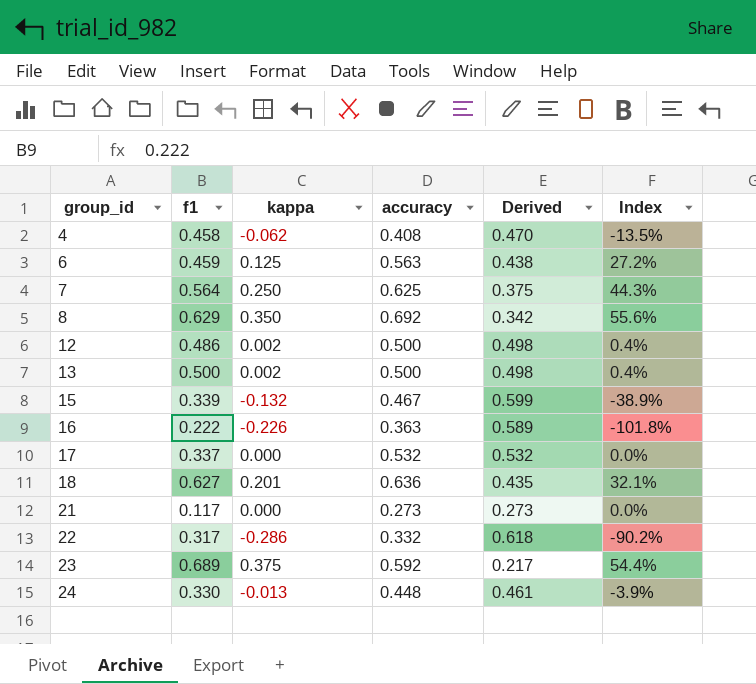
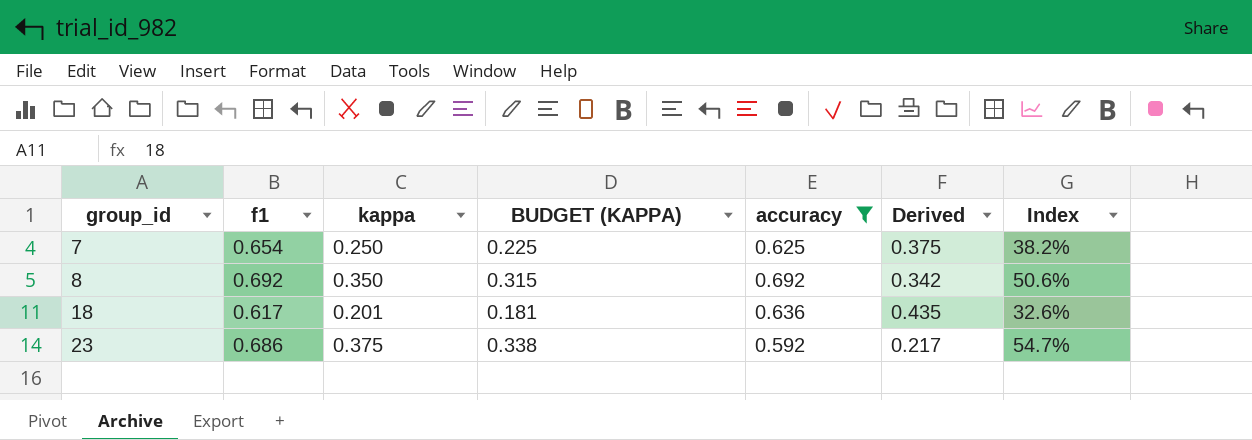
filter: none -> accuracy >= 0.592
column BUDGET (KAPPA) | formula: none -> [kappa] * 0.9
7 | f1: 0.564 -> 0.654
7 | Index: 44.3% -> 38.2%
8 | f1: 0.629 -> 0.692
8 | Index: 55.6% -> 50.6%
18 | f1: 0.627 -> 0.617
18 | Index: 32.1% -> 32.6%
23 | f1: 0.689 -> 0.686
23 | Index: 54.4% -> 54.7%

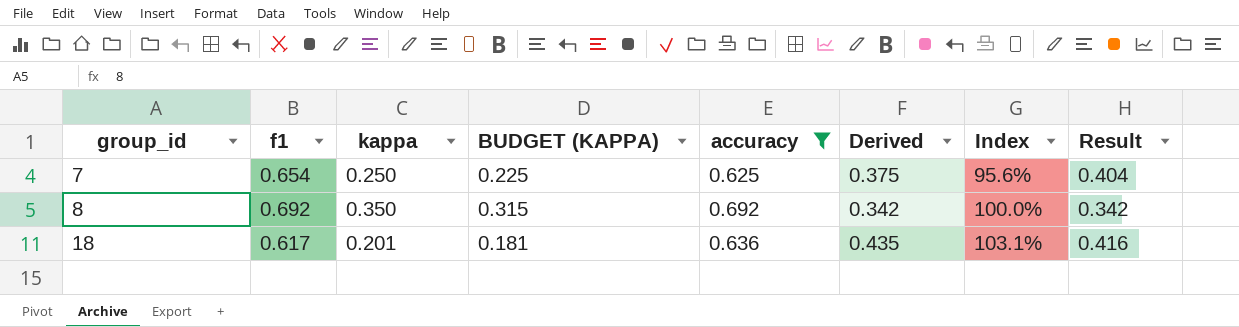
column Index | formula: [kappa] / [f1] -> [accuracy] / [f1]
column Result | formula: none -> [f1] - [kappa]
row 23: 0.686 | 0.375 | 0.338 | 0.592 | 0.217 | 54.7% -> none

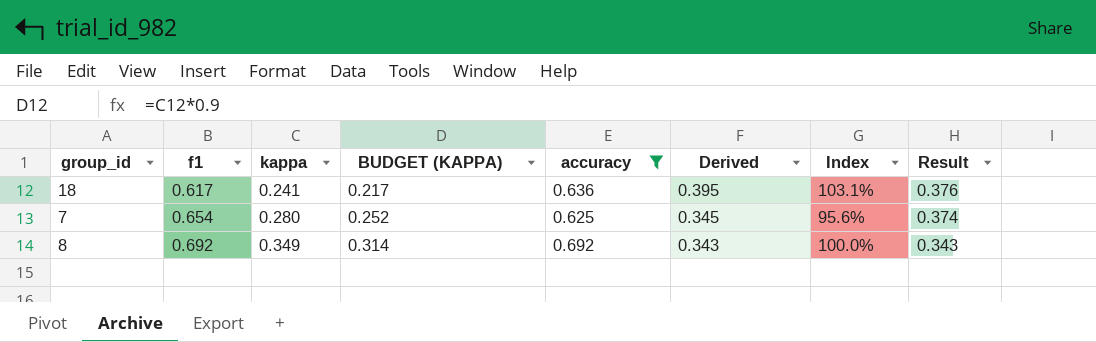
row order: group_id ascending -> f1 ascending
18 | kappa: 0.201 -> 0.241
18 | BUDGET (KAPPA): 0.181 -> 0.217
18 | Derived: 0.435 -> 0.395
18 | Result: 0.416 -> 0.376
7 | kappa: 0.250 -> 0.280
7 | BUDGET (KAPPA): 0.225 -> 0.252
7 | Derived: 0.375 -> 0.345
7 | Result: 0.404 -> 0.374
8 | kappa: 0.350 -> 0.349
8 | BUDGET (KAPPA): 0.315 -> 0.314
8 | Derived: 0.342 -> 0.343
8 | Result: 0.342 -> 0.343

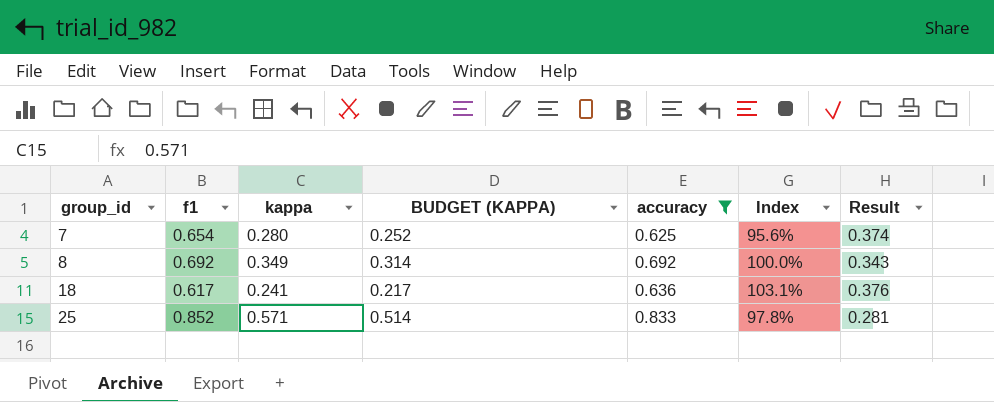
row order: f1 ascending -> group_id ascending
column Derived | formula: [accuracy] - [kappa] -> none
row 25: none -> 0.852 | 0.571 | 0.514 | 0.833 | 97.8% | 0.281

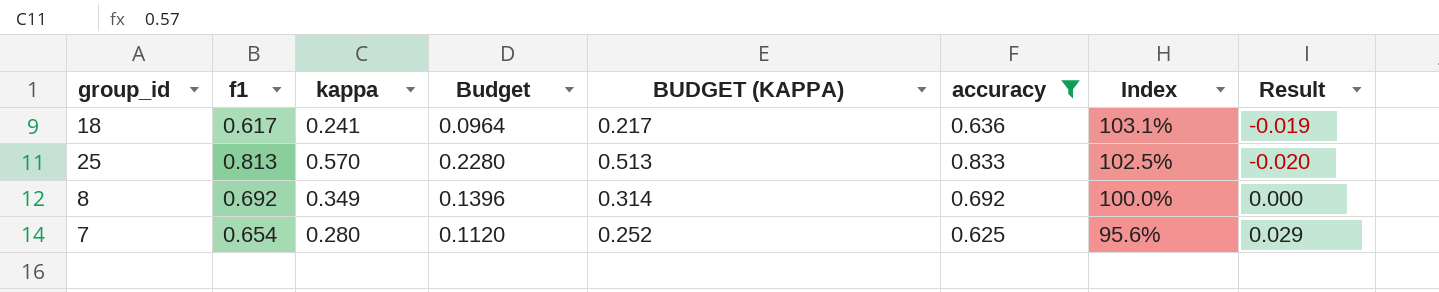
row order: group_id ascending -> Index descending
column Budget | formula: none -> [kappa] * 0.4
column Result | formula: [f1] - [kappa] -> [f1] - [accuracy]
25 | f1: 0.852 -> 0.813
25 | kappa: 0.571 -> 0.570
25 | BUDGET (KAPPA): 0.514 -> 0.513
25 | Index: 97.8% -> 102.5%

